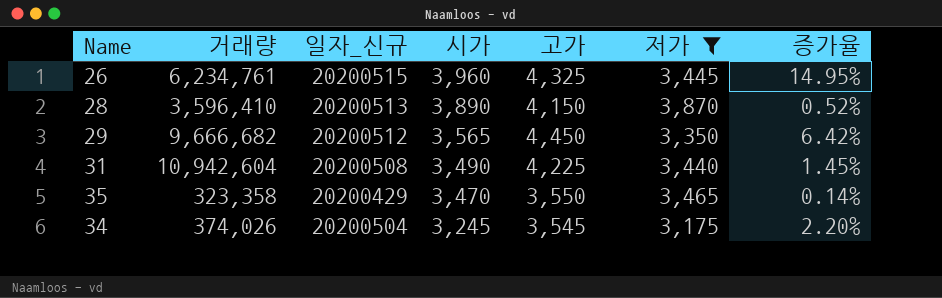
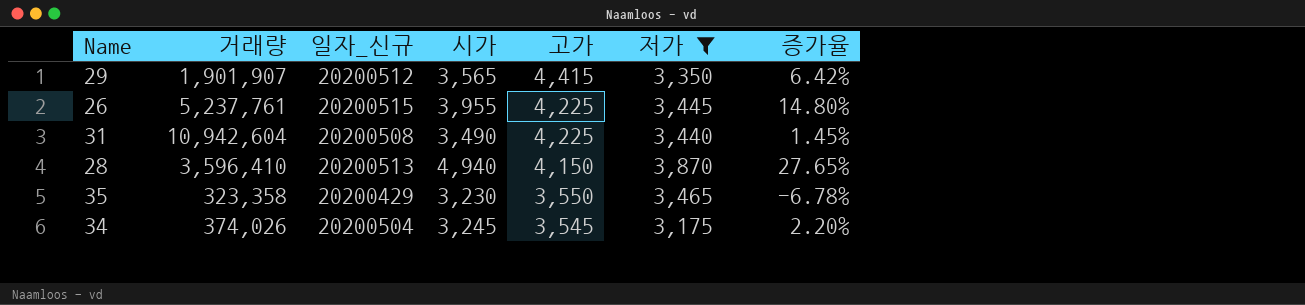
row order: 시가 descending -> 고가 descending
29 | 거래량: 9,666,682 -> 1,901,907
29 | 고가: 4,450 -> 4,415
26 | 거래량: 6,234,761 -> 5,237,761
26 | 시가: 3,960 -> 3,955
26 | 고가: 4,325 -> 4,225
26 | 증가율: 14.95% -> 14.80%
28 | 시가: 3,890 -> 4,940
28 | 증가율: 0.52% -> 27.65%
35 | 시가: 3,470 -> 3,230
35 | 증가율: 0.14% -> -6.78%

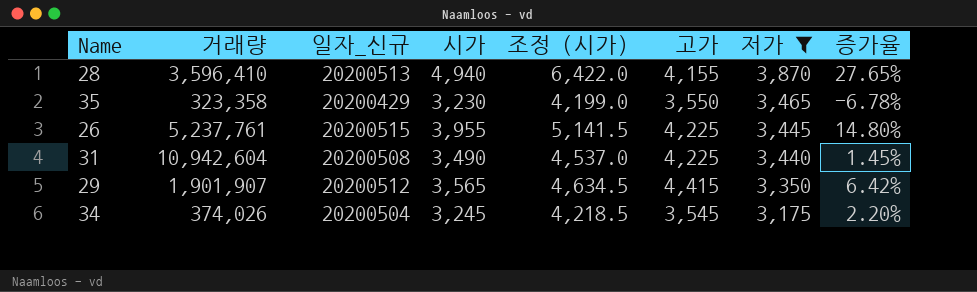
row order: 고가 descending -> 저가 descending
column 조정 (시가) | formula: none -> [시가] * 1.3
28 | 고가: 4,150 -> 4,155

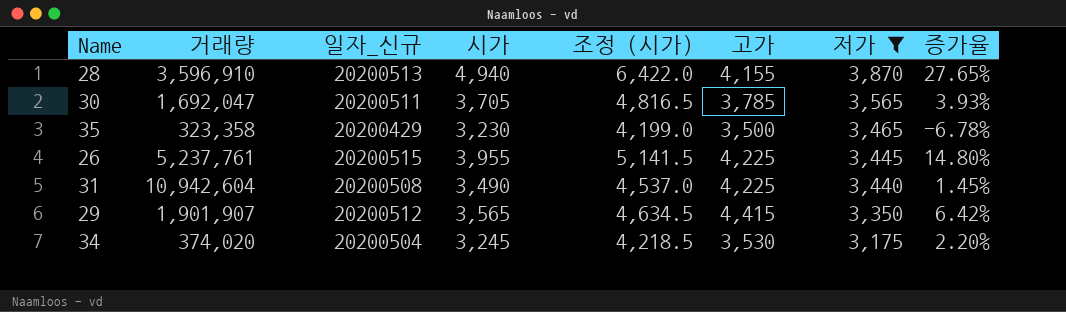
28 | 거래량: 3,596,410 -> 3,596,910
row 30: none -> 1,692,047 | 20200511 | 3,705 | 4,816.5 | 3,785 | 3,565 | 3.93%
35 | 고가: 3,550 -> 3,500
34 | 거래량: 374,026 -> 374,020
34 | 고가: 3,545 -> 3,530

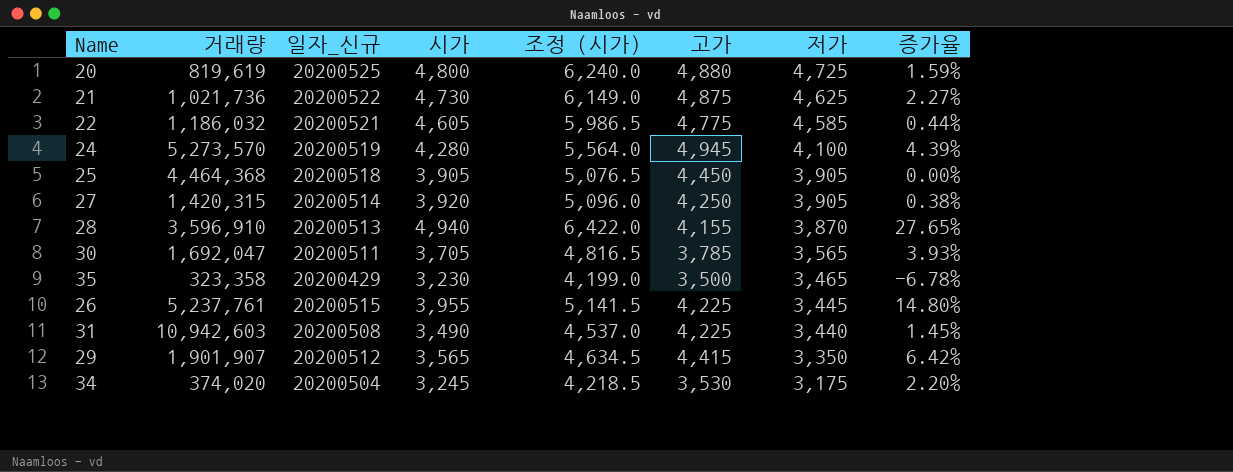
filter: 저가 <= 3,870 -> none
31 | 거래량: 10,942,604 -> 10,942,603

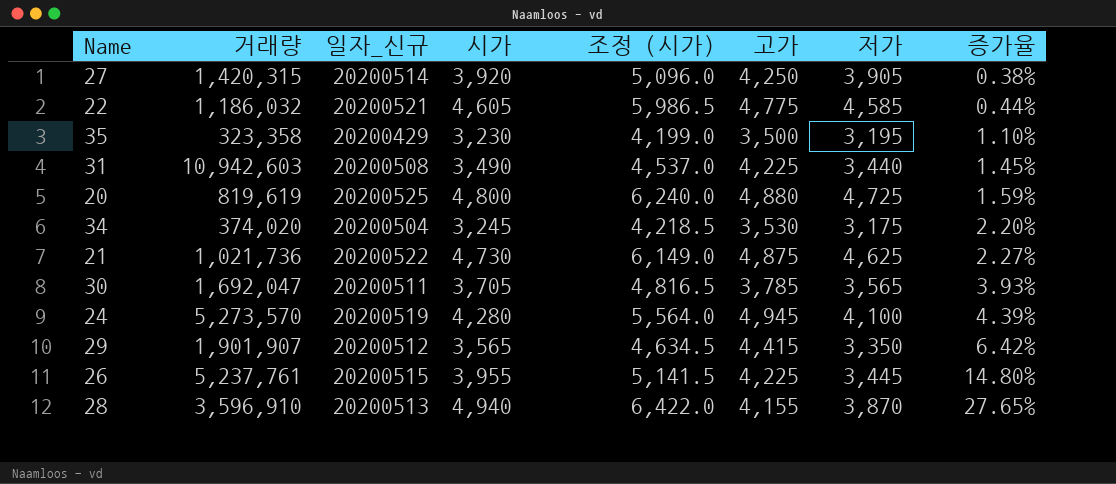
row order: 저가 descending -> 증가율 ascending
row 25: 4,464,368 | 20200518 | 3,905 | 5,076.5 | 4,450 | 3,905 | 0.00% -> none
35 | 저가: 3,465 -> 3,195
35 | 증가율: -6.78% -> 1.10%

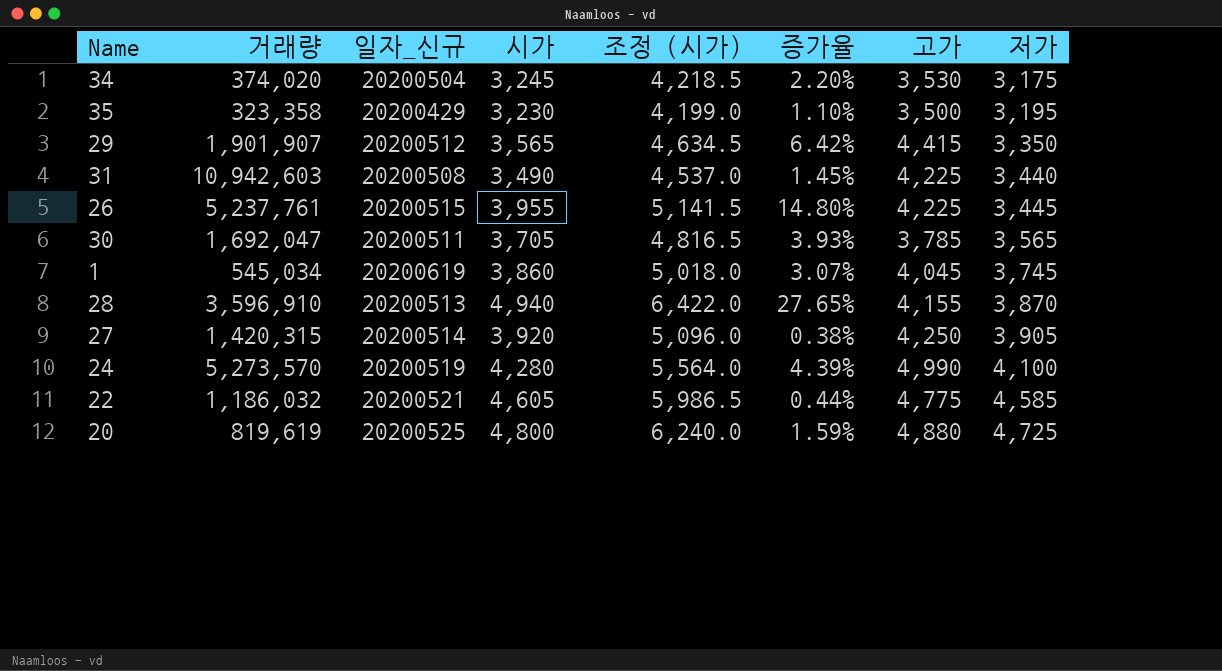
row order: 증가율 ascending -> 저가 ascending
column 증가율 | position: 8 -> 6
row 21: 1,021,736 | 20200522 | 4,730 | 6,149.0 | 4,875 | 4,625 | 2.27% -> none
row 1: none -> 545,034 | 20200619 | 3,860 | 5,018.0 | 3.07% | 4,045 | 3,745
24 | 고가: 4,945 -> 4,990

